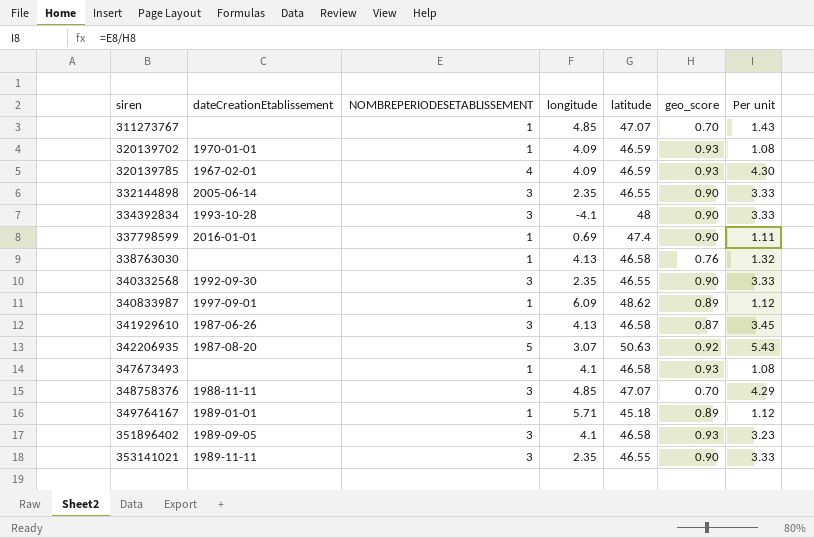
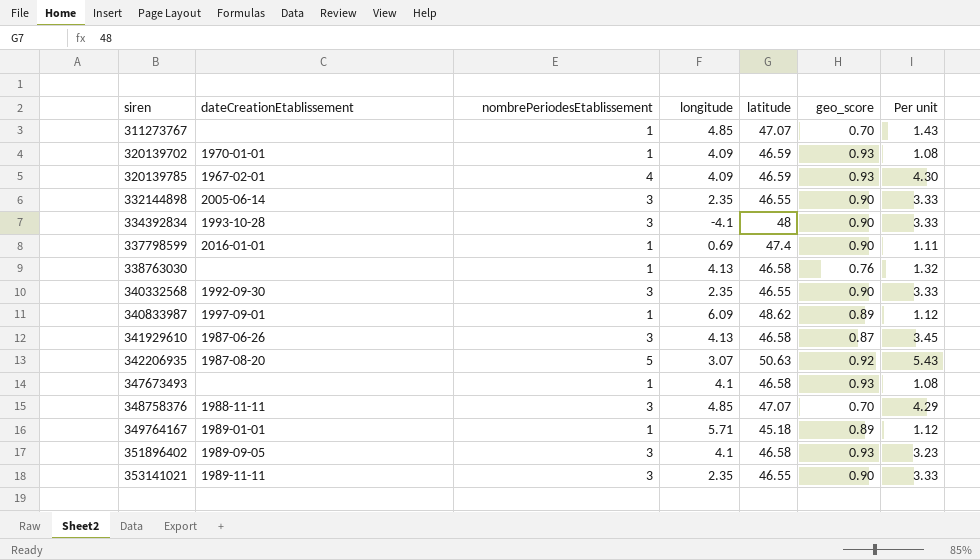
column name: NOMBREPERIODESETABLISSEMENT -> nombrePeriodesEtablissement

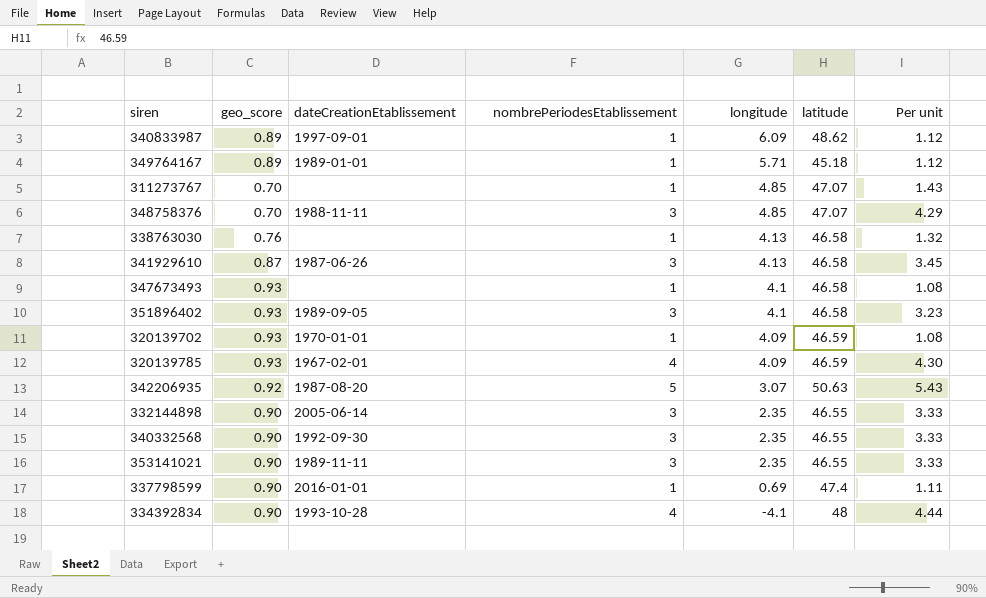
row order: siren ascending -> longitude descending
column geo_score | position: 6 -> 2
334392834 | nombrePeriodesEtablissement: 3 -> 4
334392834 | Per unit: 3.33 -> 4.44

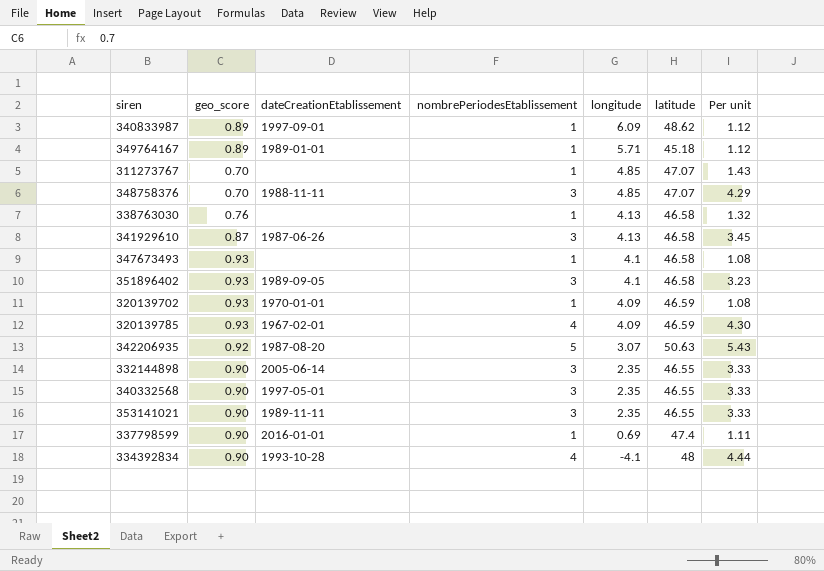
340332568 | dateCreationEtablissement: 1992-09-30 -> 1997-05-01

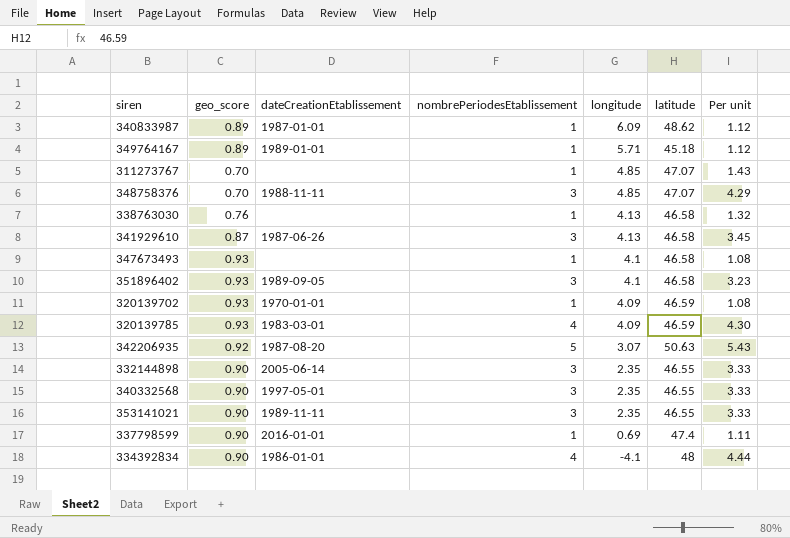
340833987 | dateCreationEtablissement: 1997-09-01 -> 1987-01-01
320139785 | dateCreationEtablissement: 1967-02-01 -> 1983-03-01
334392834 | dateCreationEtablissement: 1993-10-28 -> 1986-01-01

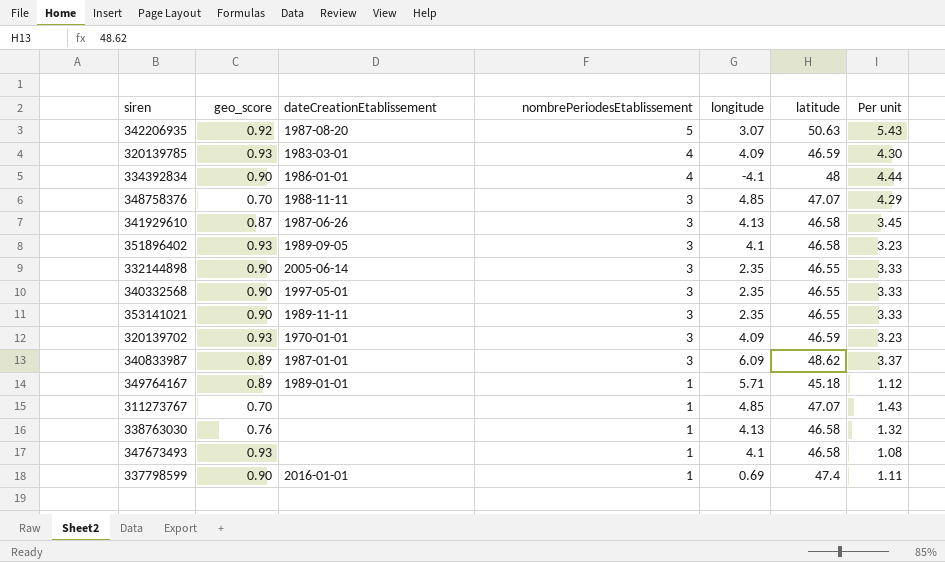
row order: longitude descending -> nombrePeriodesEtablissement descending
320139702 | nombrePeriodesEtablissement: 1 -> 3
320139702 | Per unit: 1.08 -> 3.23
340833987 | nombrePeriodesEtablissement: 1 -> 3
340833987 | Per unit: 1.12 -> 3.37

